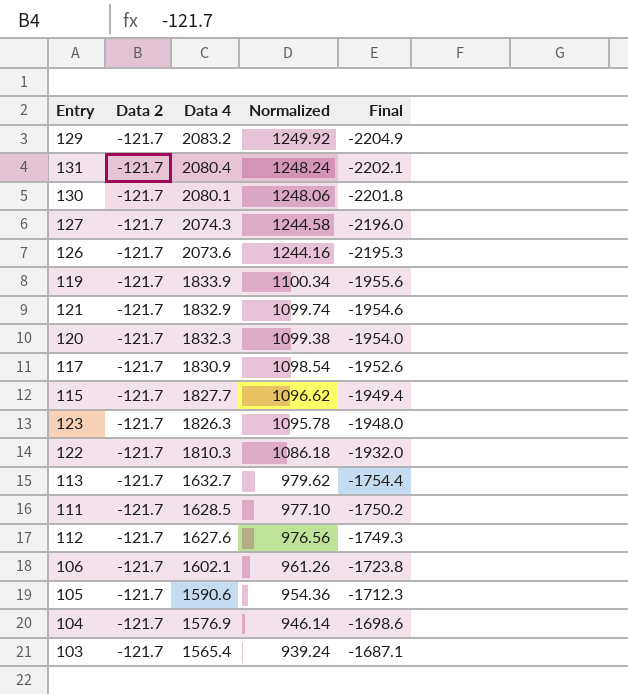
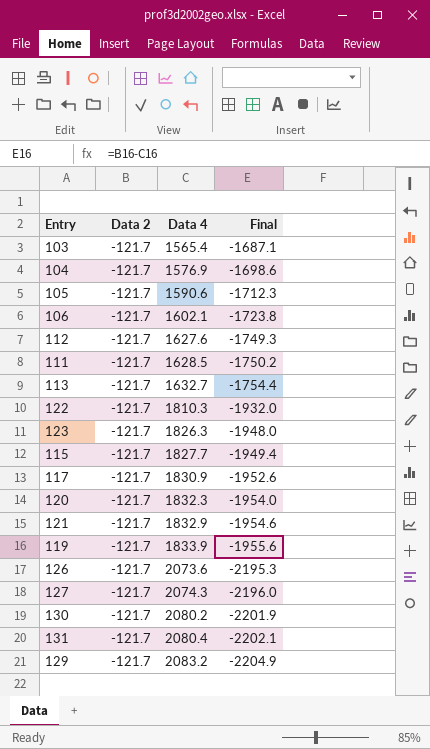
row order: Data 4 descending -> Data 4 ascending
column Normalized | formula: [Data 4] * 0.6 -> none
130 | Data 4: 2080.1 -> 2080.2
130 | Final: -2201.8 -> -2201.9

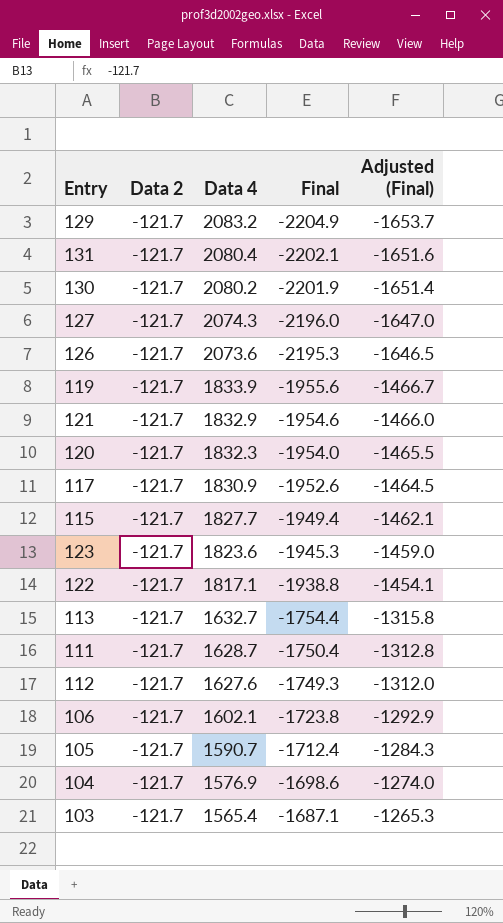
row order: Data 4 ascending -> Data 4 descending
column Adjusted (Final) | formula: none -> [Final] * 0.75
123 | Data 4: 1826.3 -> 1823.6
123 | Final: -1948.0 -> -1945.3
122 | Data 4: 1810.3 -> 1817.1
122 | Final: -1932.0 -> -1938.8
111 | Data 4: 1628.5 -> 1628.7
111 | Final: -1750.2 -> -1750.4
105 | Data 4: 1590.6 -> 1590.7
105 | Final: -1712.3 -> -1712.4

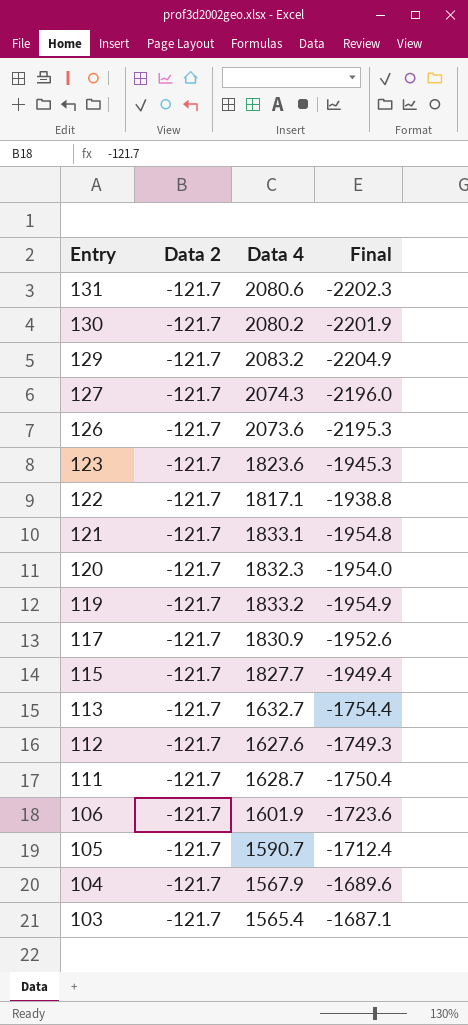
row order: Data 4 descending -> Entry descending
column Adjusted (Final) | formula: [Final] * 0.75 -> none
131 | Data 4: 2080.4 -> 2080.6
131 | Final: -2202.1 -> -2202.3
121 | Data 4: 1832.9 -> 1833.1
121 | Final: -1954.6 -> -1954.8
119 | Data 4: 1833.9 -> 1833.2
119 | Final: -1955.6 -> -1954.9
106 | Data 4: 1602.1 -> 1601.9
106 | Final: -1723.8 -> -1723.6
104 | Data 4: 1576.9 -> 1567.9
104 | Final: -1698.6 -> -1689.6

